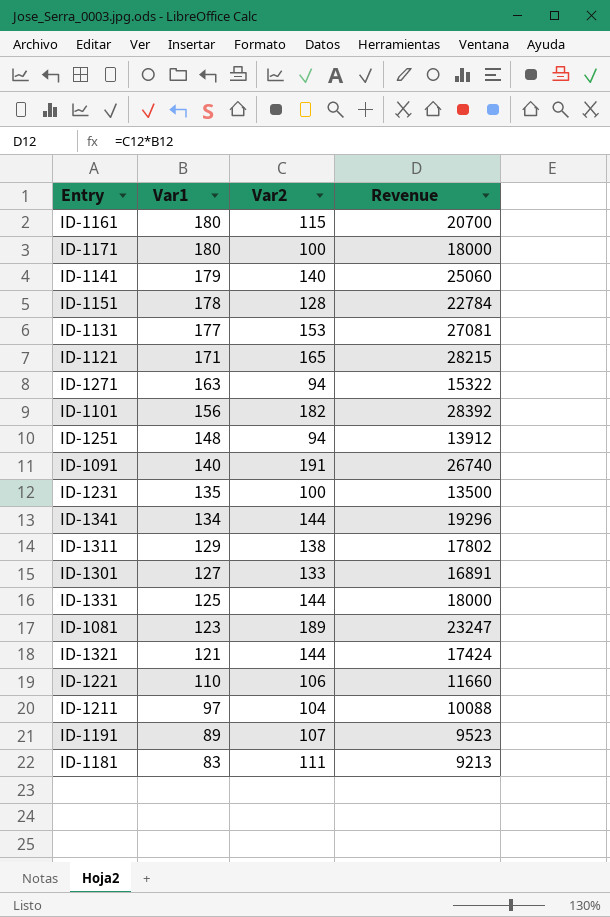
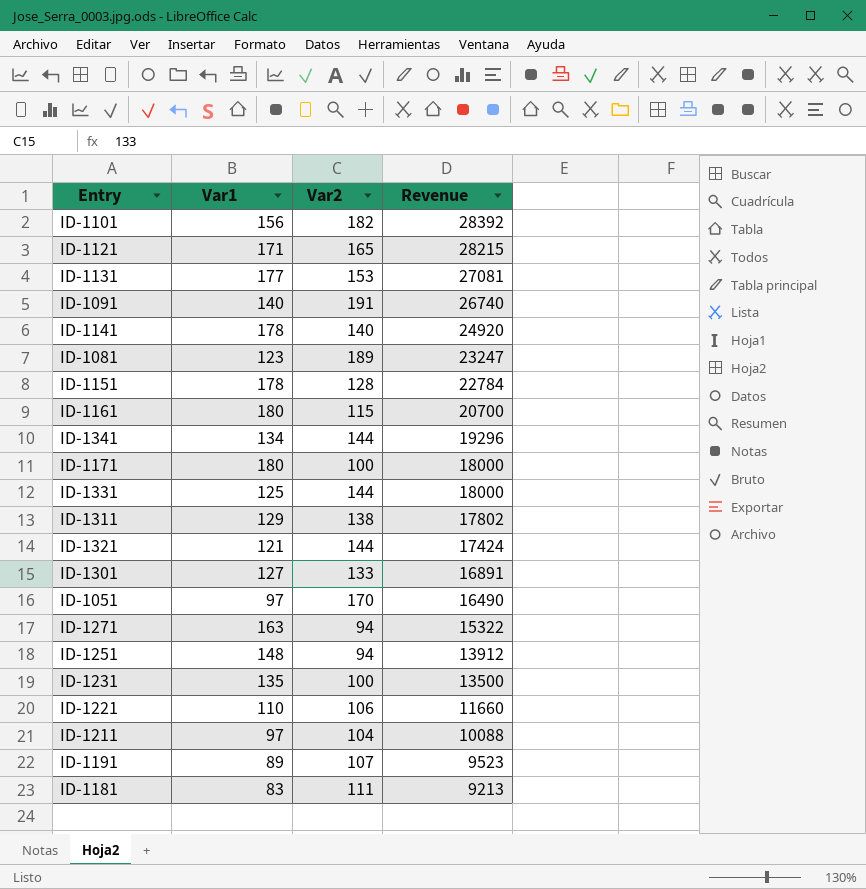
row order: Var1 descending -> Revenue descending
ID-1141 | Var1: 179 -> 178
ID-1141 | Revenue: 25060 -> 24920
row ID-1051: none -> 97 | 170 | 16490

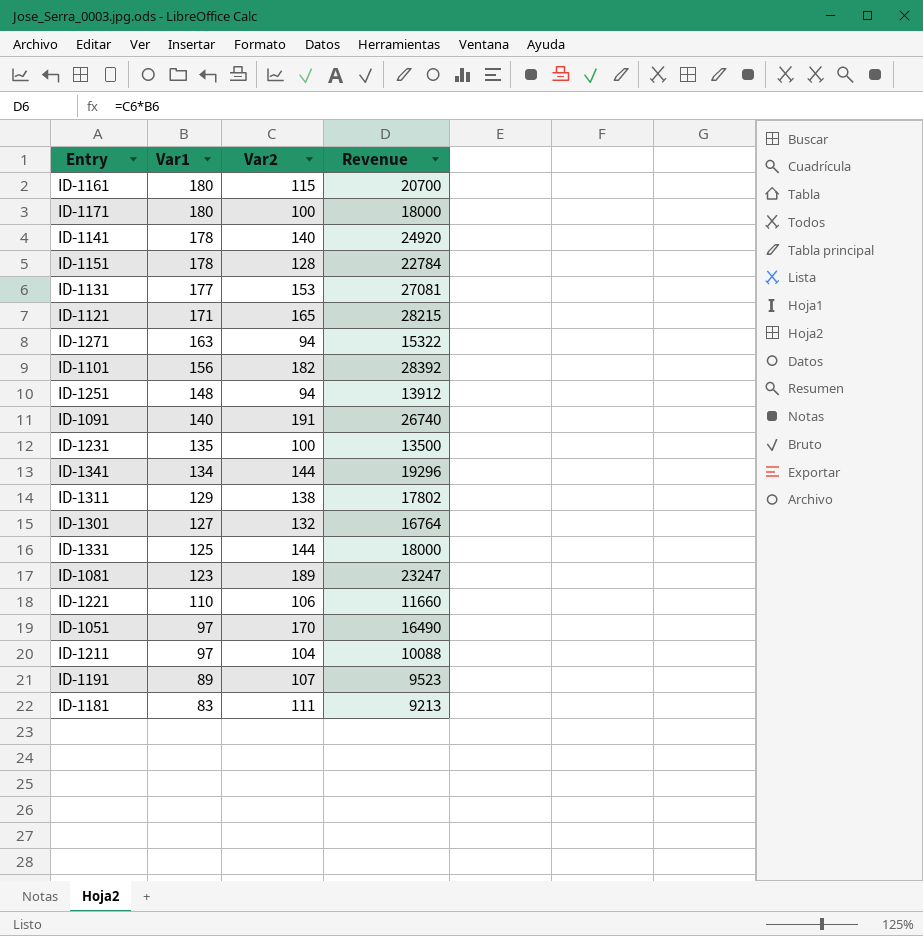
row order: Revenue descending -> Var1 descending
row ID-1321: 121 | 144 | 17424 -> none
ID-1301 | Var2: 133 -> 132
ID-1301 | Revenue: 16891 -> 16764

